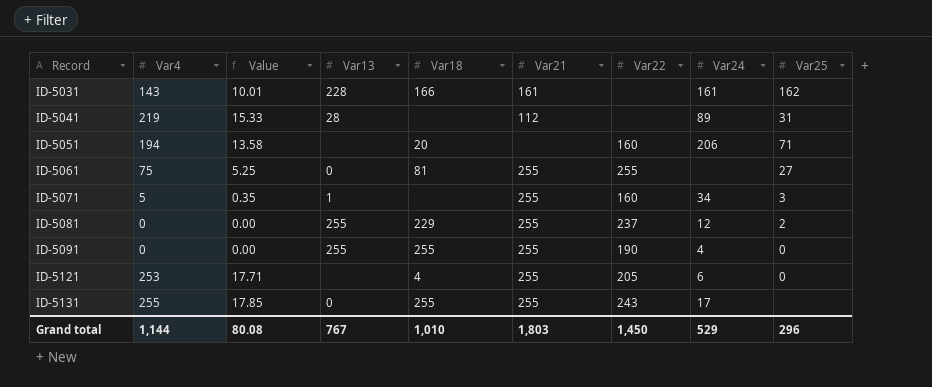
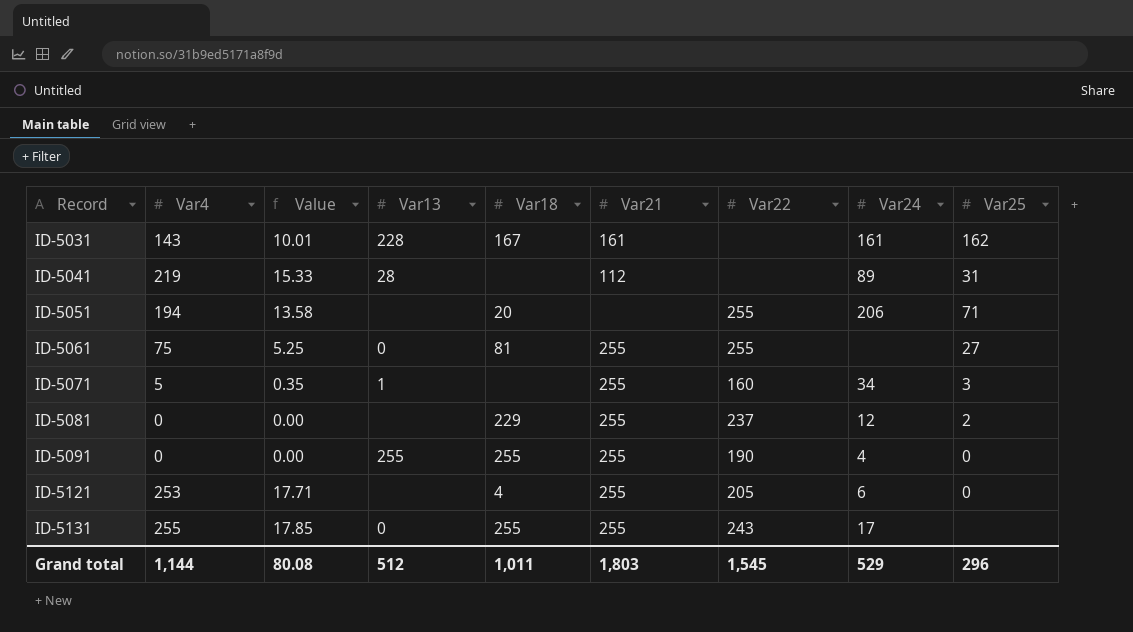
ID-5031 | Var18: 166 -> 167
ID-5051 | Var22: 160 -> 255
ID-5081 | Var13: 255 -> none
Grand total | Var13: 767 -> 512
Grand total | Var18: 1,010 -> 1,011
Grand total | Var22: 1,450 -> 1,545

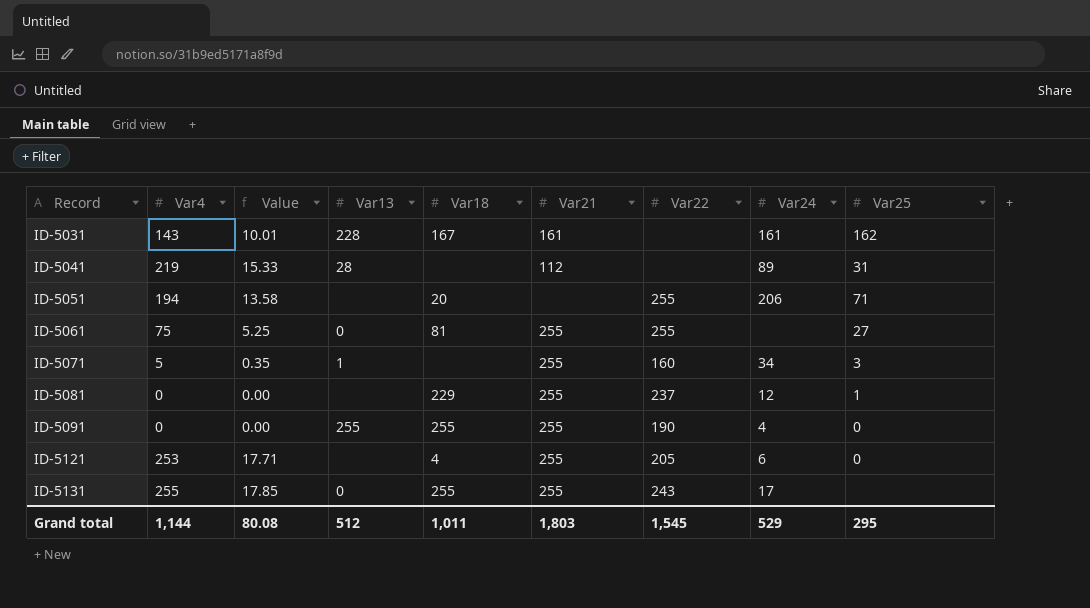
ID-5081 | Var25: 2 -> 1
Grand total | Var25: 296 -> 295

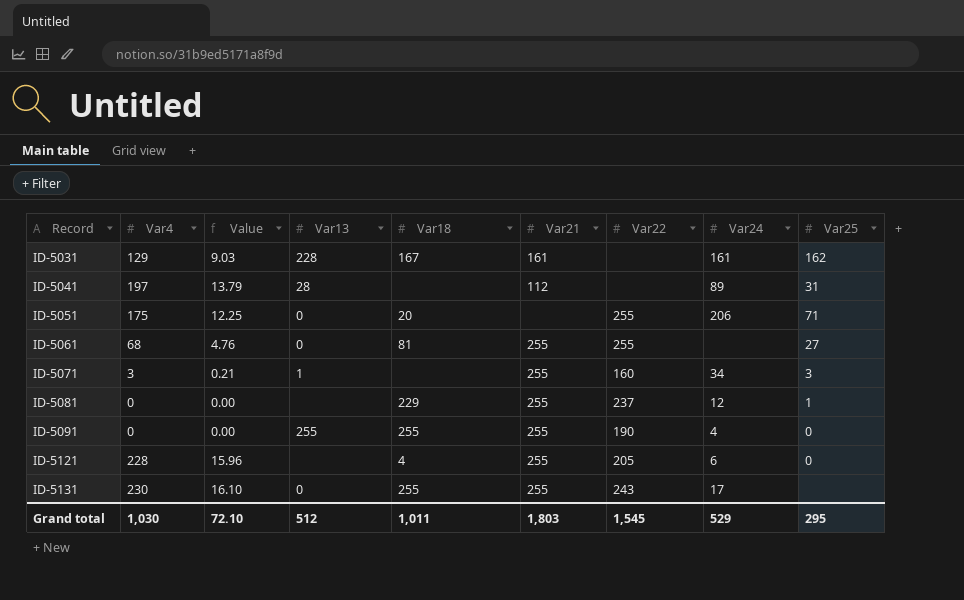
ID-5031 | Var4: 143 -> 129
ID-5031 | Value: 10.01 -> 9.03
ID-5041 | Var4: 219 -> 197
ID-5041 | Value: 15.33 -> 13.79
ID-5051 | Var4: 194 -> 175
ID-5051 | Value: 13.58 -> 12.25
ID-5051 | Var13: none -> 0
ID-5061 | Var4: 75 -> 68
ID-5061 | Value: 5.25 -> 4.76
ID-5071 | Var4: 5 -> 3
ID-5071 | Value: 0.35 -> 0.21
ID-5121 | Var4: 253 -> 228
ID-5121 | Value: 17.71 -> 15.96
ID-5131 | Var4: 255 -> 230
ID-5131 | Value: 17.85 -> 16.10
Grand total | Var4: 1,144 -> 1,030
Grand total | Value: 80.08 -> 72.10

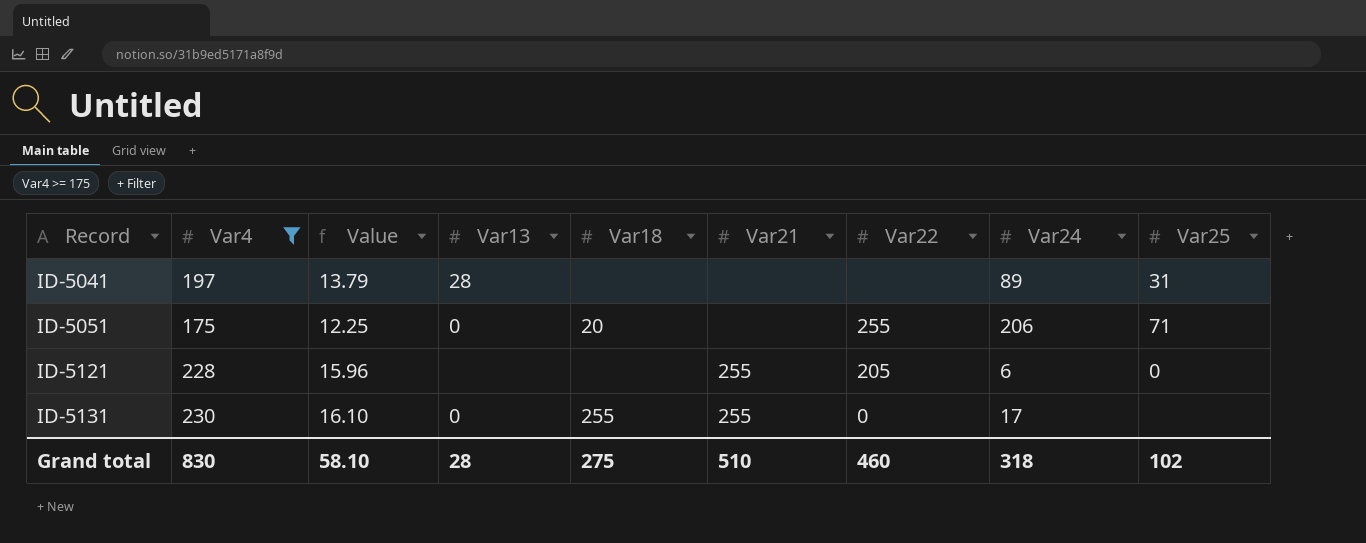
filter: none -> Var4 >= 175
ID-5041 | Var21: 112 -> none
ID-5121 | Var18: 4 -> none
ID-5131 | Var22: 243 -> 0
Grand total | Var4: 1,030 -> 830
Grand total | Value: 72.10 -> 58.10
Grand total | Var13: 512 -> 28
Grand total | Var18: 1,011 -> 275
Grand total | Var21: 1,803 -> 510
Grand total | Var22: 1,545 -> 460
Grand total | Var24: 529 -> 318
Grand total | Var25: 295 -> 102

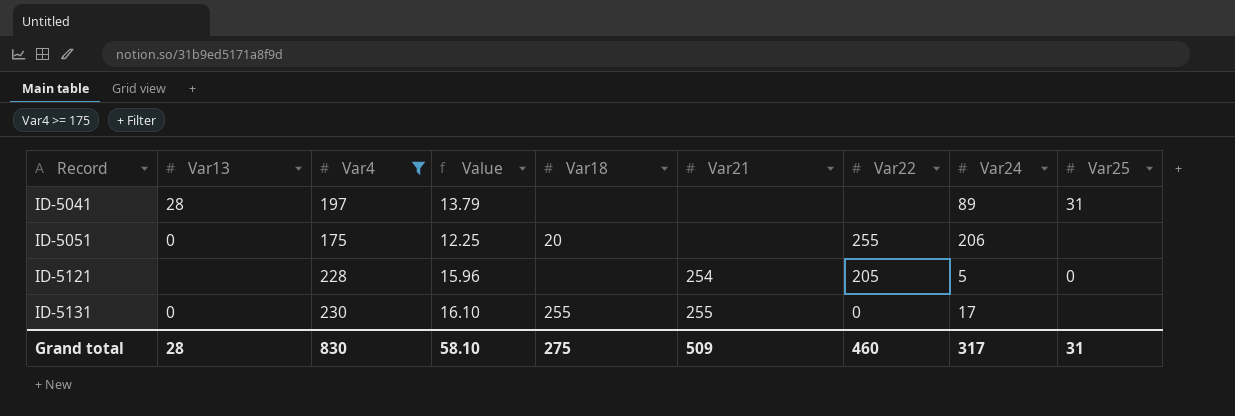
column Var13 | position: 4 -> 2
ID-5051 | Var25: 71 -> none
ID-5121 | Var21: 255 -> 254
ID-5121 | Var24: 6 -> 5
Grand total | Var21: 510 -> 509
Grand total | Var24: 318 -> 317
Grand total | Var25: 102 -> 31

